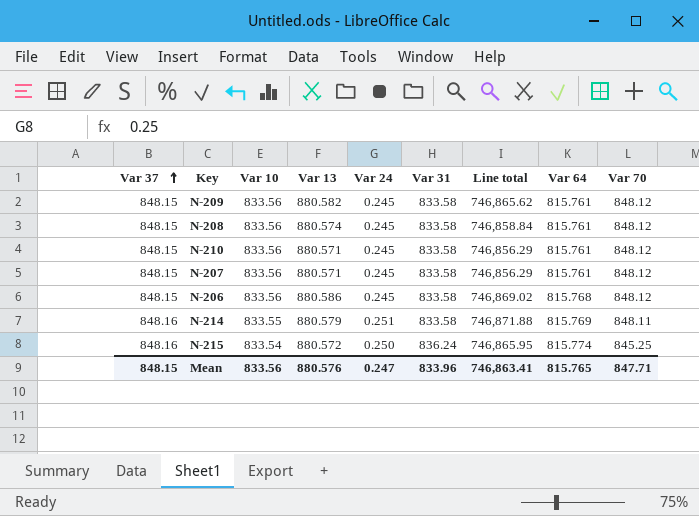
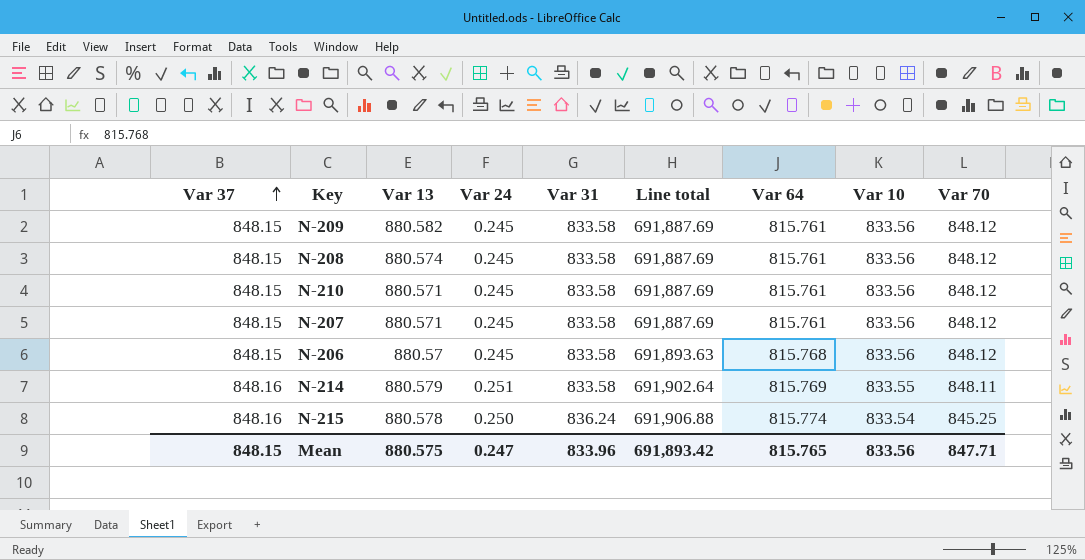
column Line total | formula: [Var 37] * [Var 13] -> [Var 37] * [Var 64]
column Var 10 | position: 3 -> 8
N-206 | Var 13: 880.586 -> 880.57
N-215 | Var 13: 880.572 -> 880.578
Mean | Var 13: 880.576 -> 880.575
Mean | Line total: 746,863.41 -> 691,893.42

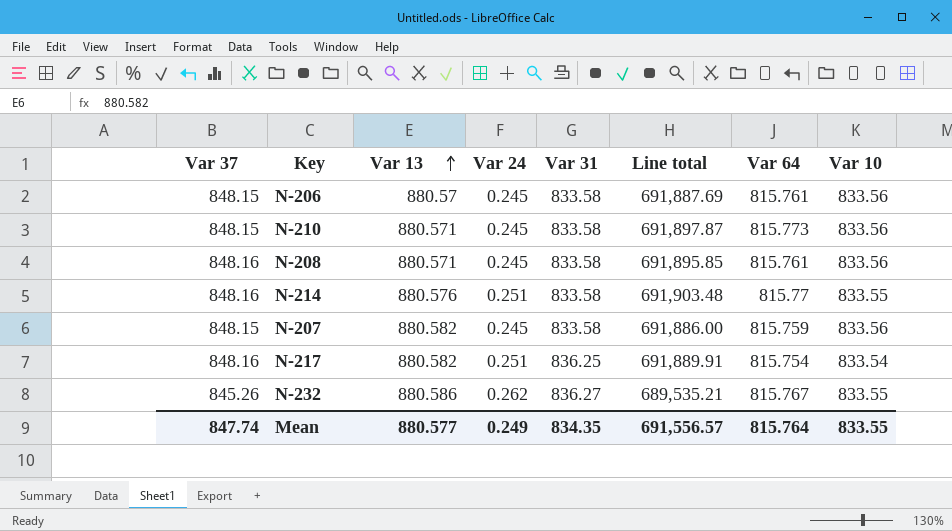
row order: Var 37 ascending -> Var 13 ascending
column Var 70 | position: 9 -> none
row N-209: 848.15 | 880.582 | 0.245 | 833.58 | 691,887.69 | 815.761 | 833.56 | 848.12 -> none
row N-215: 848.16 | 880.578 | 0.250 | 836.24 | 691,906.88 | 815.774 | 833.54 | 845.25 -> none
N-206 | Line total: 691,893.63 -> 691,887.69
N-206 | Var 64: 815.768 -> 815.761
N-210 | Line total: 691,887.69 -> 691,897.87
N-210 | Var 64: 815.761 -> 815.773
N-208 | Var 37: 848.15 -> 848.16
N-208 | Var 13: 880.574 -> 880.571
N-208 | Line total: 691,887.69 -> 691,895.85
N-214 | Var 13: 880.579 -> 880.576
N-214 | Line total: 691,902.64 -> 691,903.48
N-214 | Var 64: 815.769 -> 815.77
N-207 | Var 13: 880.571 -> 880.582
N-207 | Line total: 691,887.69 -> 691,886.00
N-207 | Var 64: 815.761 -> 815.759
row N-217: none -> 848.16 | 880.582 | 0.251 | 836.25 | 691,889.91 | 815.754 | 833.54
row N-232: none -> 845.26 | 880.586 | 0.262 | 836.27 | 689,535.21 | 815.767 | 833.55
Mean | Var 37: 848.15 -> 847.74
Mean | Var 13: 880.575 -> 880.577
Mean | Var 24: 0.247 -> 0.249
Mean | Var 31: 833.96 -> 834.35
Mean | Line total: 691,893.42 -> 691,556.57
Mean | Var 64: 815.765 -> 815.764
Mean | Var 10: 833.56 -> 833.55

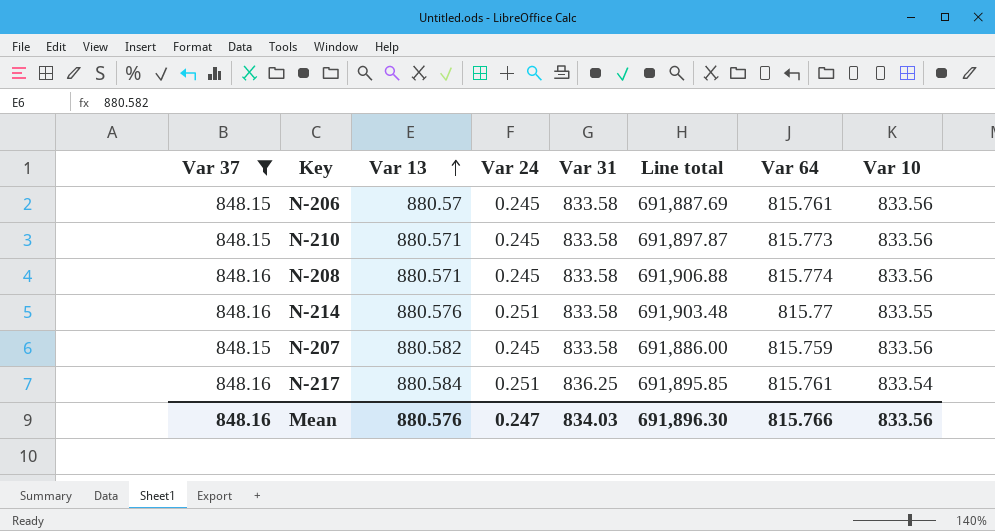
filter: none -> Var 37 != 845.26
N-208 | Line total: 691,895.85 -> 691,906.88
N-208 | Var 64: 815.761 -> 815.774
N-217 | Var 13: 880.582 -> 880.584
N-217 | Line total: 691,889.91 -> 691,895.85
N-217 | Var 64: 815.754 -> 815.761
Mean | Var 37: 847.74 -> 848.16
Mean | Var 13: 880.577 -> 880.576
Mean | Var 24: 0.249 -> 0.247
Mean | Var 31: 834.35 -> 834.03
Mean | Line total: 691,556.57 -> 691,896.30
Mean | Var 64: 815.764 -> 815.766
Mean | Var 10: 833.55 -> 833.56

